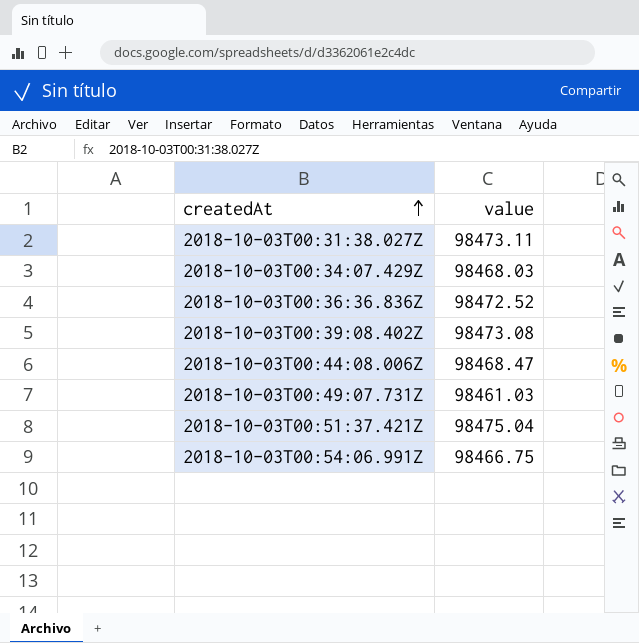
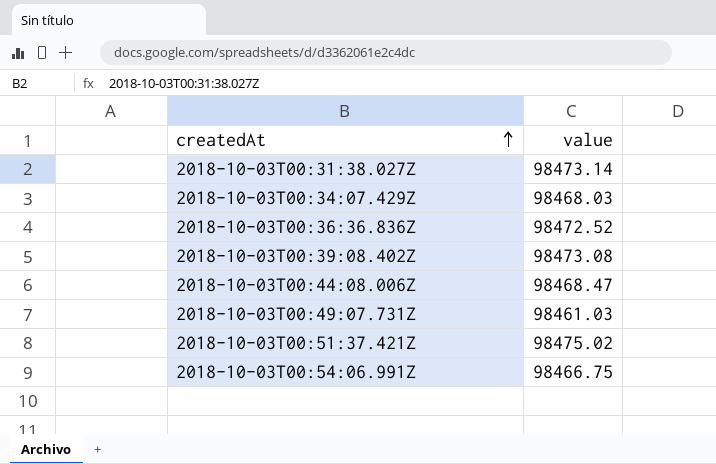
2018-10-03T00:31:38.027Z | value: 98473.11 -> 98473.14
2018-10-03T00:51:37.421Z | value: 98475.04 -> 98475.02

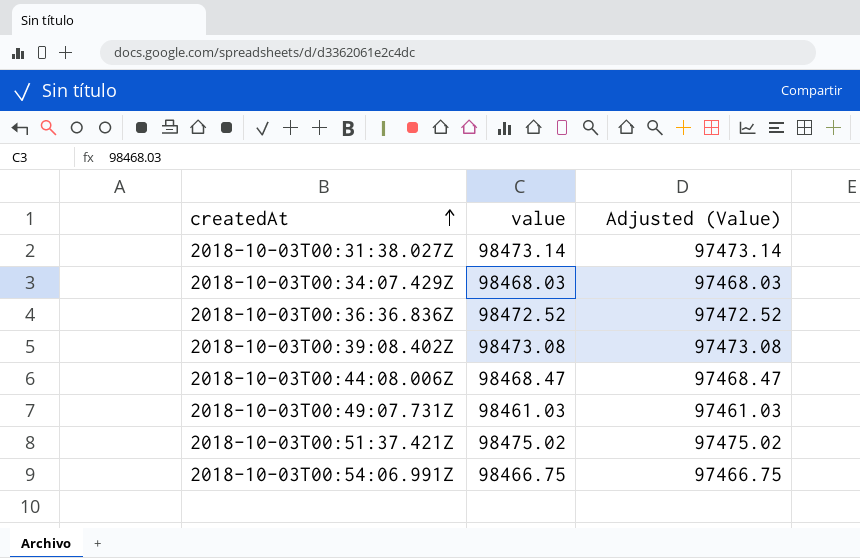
column Adjusted (Value) | formula: none -> [value] - 1000

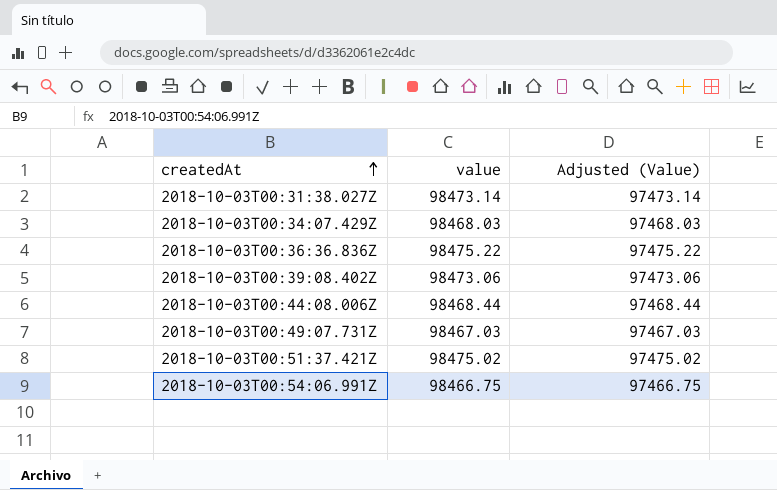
2018-10-03T00:36:36.836Z | value: 98472.52 -> 98475.22
2018-10-03T00:36:36.836Z | Adjusted (Value): 97472.52 -> 97475.22
2018-10-03T00:39:08.402Z | value: 98473.08 -> 98473.06
2018-10-03T00:39:08.402Z | Adjusted (Value): 97473.08 -> 97473.06
2018-10-03T00:44:08.006Z | value: 98468.47 -> 98468.44
2018-10-03T00:44:08.006Z | Adjusted (Value): 97468.47 -> 97468.44
2018-10-03T00:49:07.731Z | value: 98461.03 -> 98467.03
2018-10-03T00:49:07.731Z | Adjusted (Value): 97461.03 -> 97467.03

